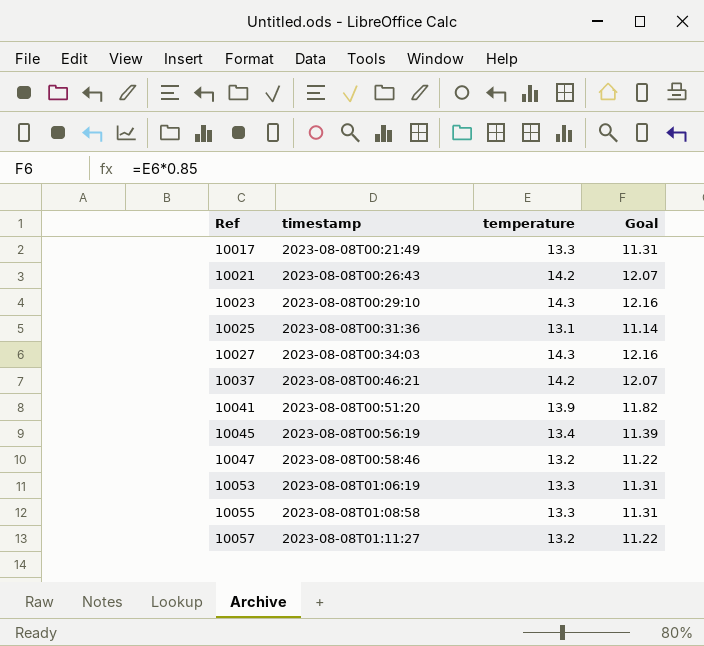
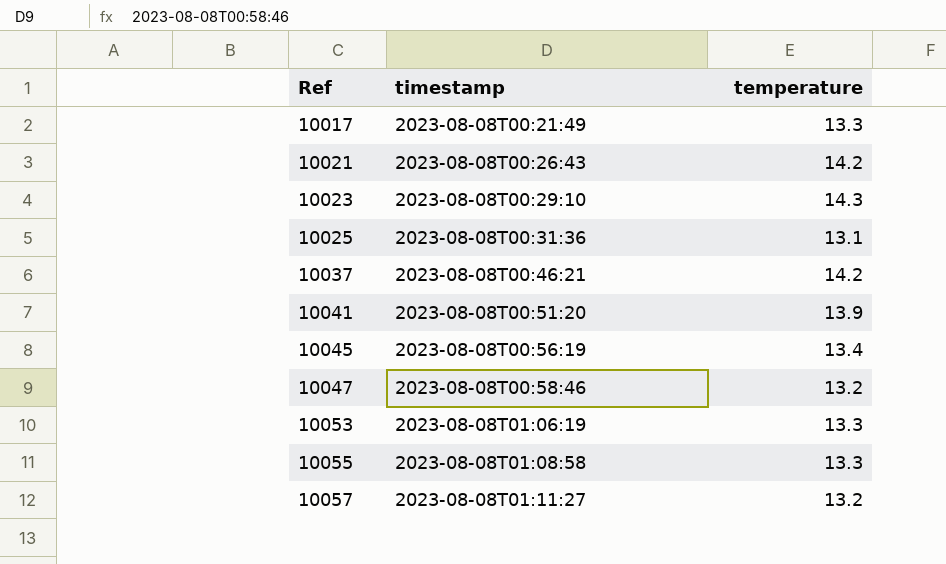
column Goal | formula: [temperature] * 0.85 -> none
row 10027: 2023-08-08T00:34:03 | 14.3 | 12.16 -> none

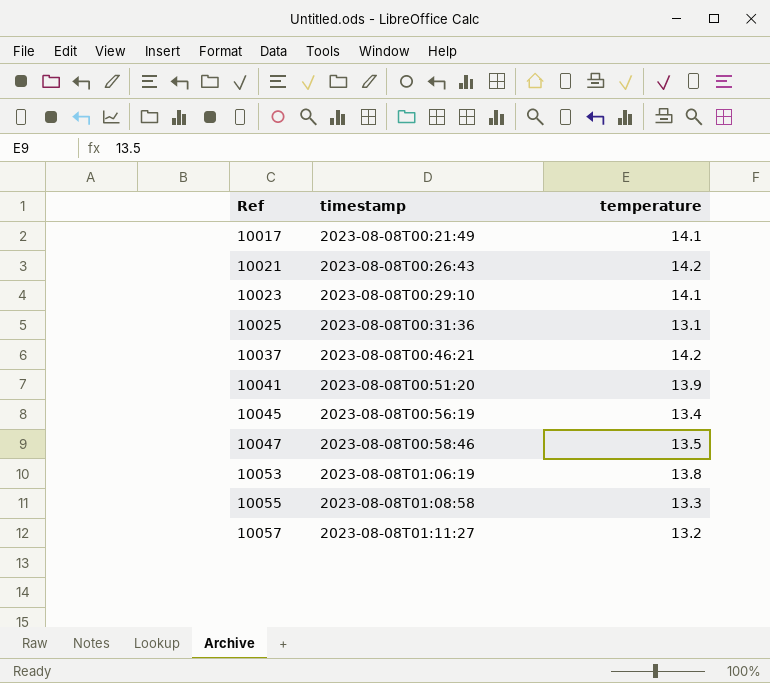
10017 | temperature: 13.3 -> 14.1
10023 | temperature: 14.3 -> 14.1
10047 | temperature: 13.2 -> 13.5
10053 | temperature: 13.3 -> 13.8

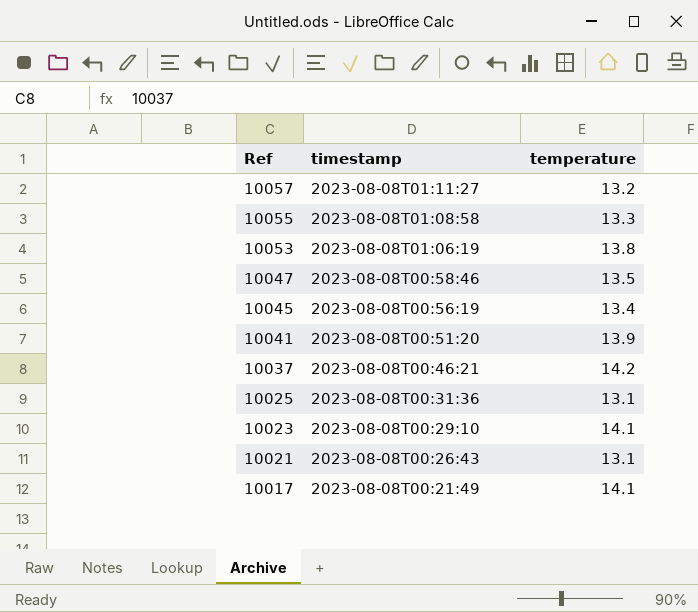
row order: Ref ascending -> Ref descending
10021 | temperature: 14.2 -> 13.1

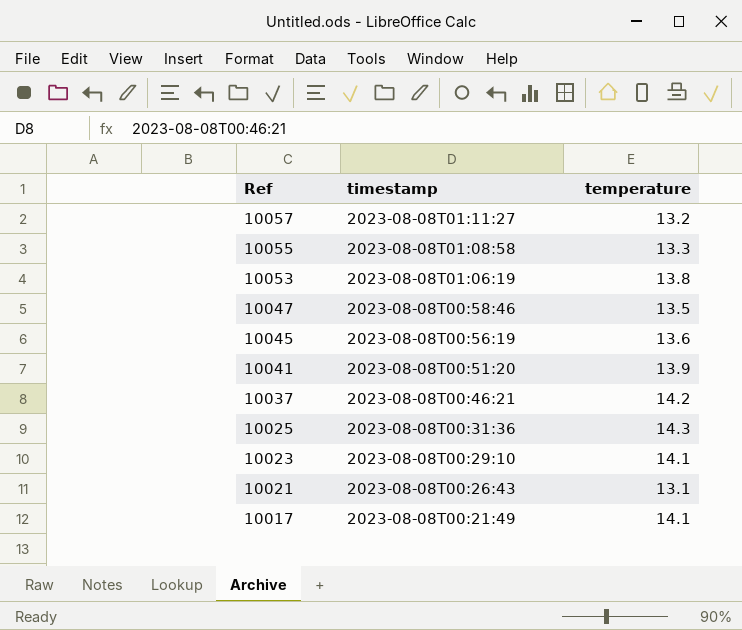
10045 | temperature: 13.4 -> 13.6
10025 | temperature: 13.1 -> 14.3

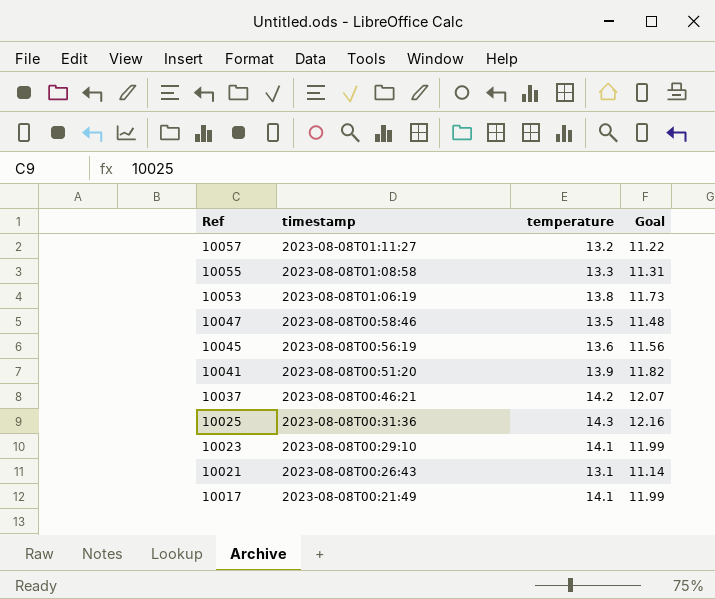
column Goal | formula: none -> [temperature] * 0.85

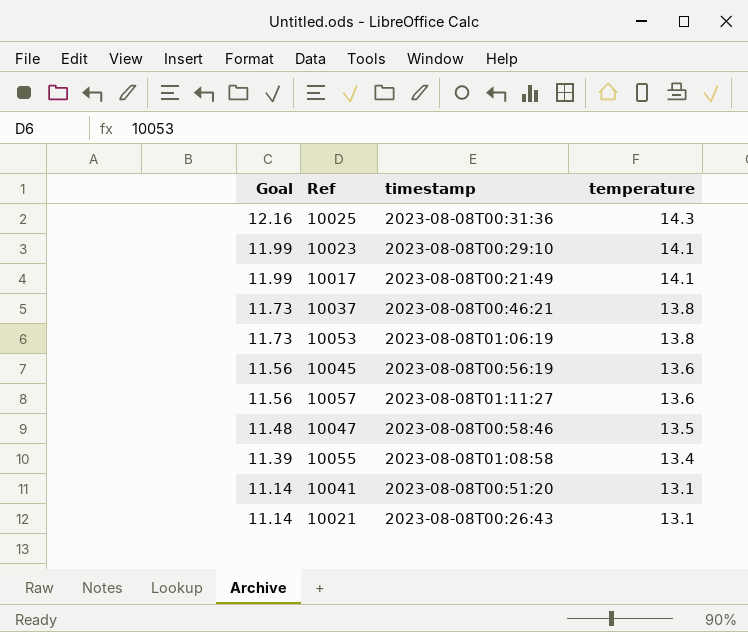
row order: Ref descending -> Goal descending
column Goal | position: 4 -> 1
10037 | Goal: 12.07 -> 11.73
10037 | temperature: 14.2 -> 13.8
10057 | Goal: 11.22 -> 11.56
10057 | temperature: 13.2 -> 13.6
10055 | Goal: 11.31 -> 11.39
10055 | temperature: 13.3 -> 13.4
10041 | Goal: 11.82 -> 11.14
10041 | temperature: 13.9 -> 13.1

